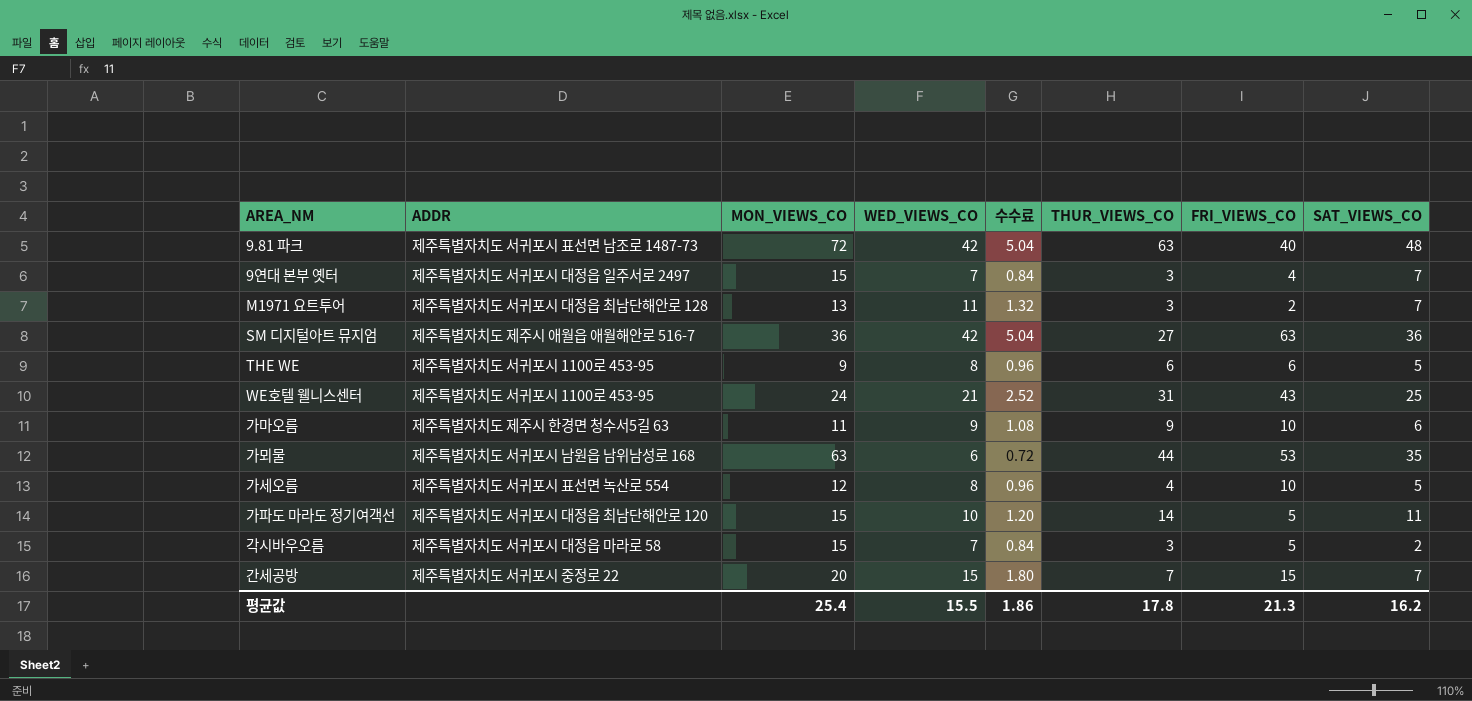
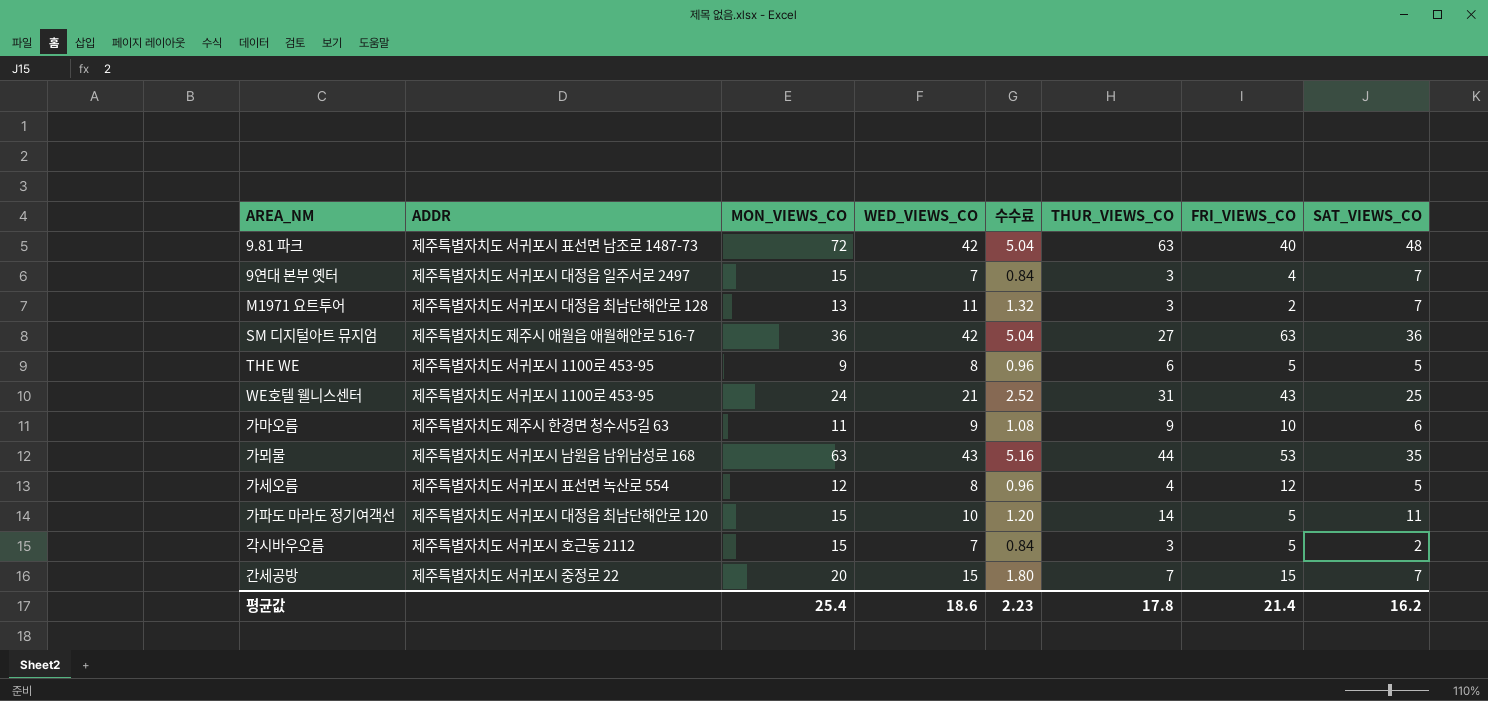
THE WE | FRI_VIEWS_CO: 6 -> 5
가뫼물 | WED_VIEWS_CO: 6 -> 43
가뫼물 | 수수료: 0.72 -> 5.16
가세오름 | FRI_VIEWS_CO: 10 -> 12
각시바우오름 | ADDR: 제주특별자치도 서귀포시 대정읍 마라로 58 -> 제주특별자치도 서귀포시 호근동 2112
평균값 | WED_VIEWS_CO: 15.5 -> 18.6
평균값 | 수수료: 1.86 -> 2.23
평균값 | FRI_VIEWS_CO: 21.3 -> 21.4

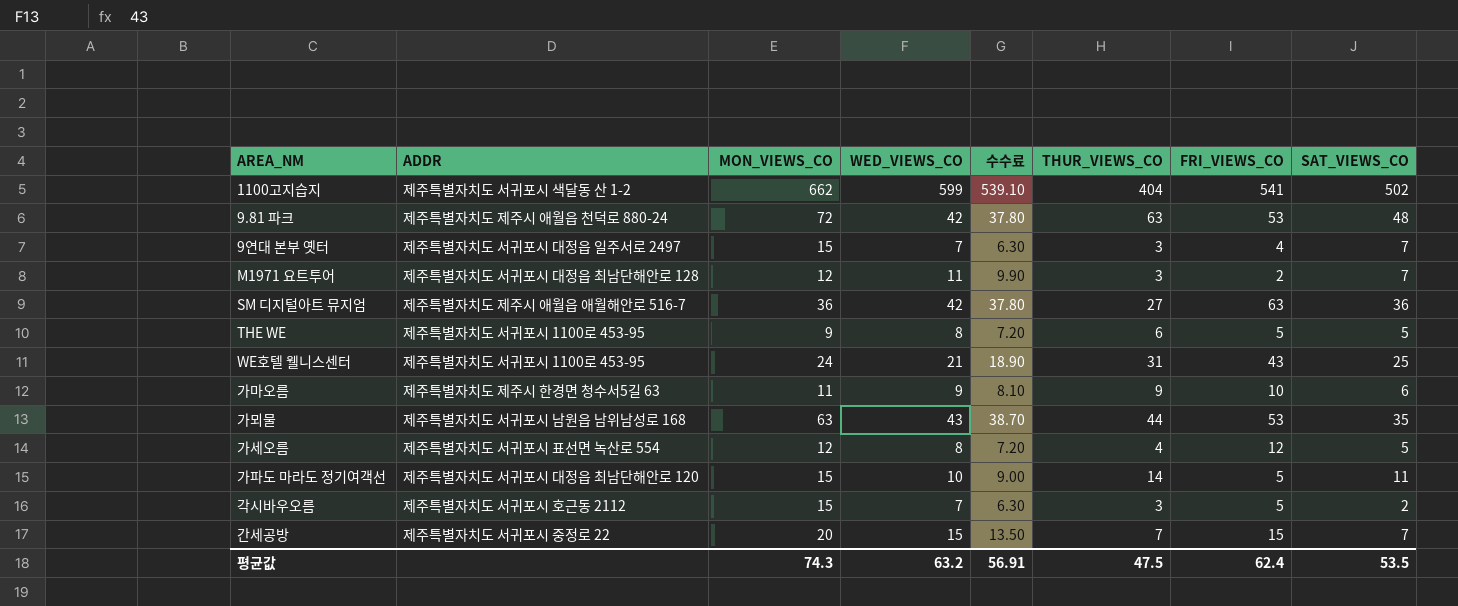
column 수수료 | formula: [WED_VIEWS_CO] * 0.12 -> [WED_VIEWS_CO] * 0.9
row 1100고지습지: none -> 제주특별자치도 서귀포시 색달동 산 1-2 | 662 | 599 | 539.10 | 404 | 541 | 502
9.81 파크 | ADDR: 제주특별자치도 서귀포시 표선면 남조로 1487-73 -> 제주특별자치도 제주시 애월읍 천덕로 880-24
9.81 파크 | FRI_VIEWS_CO: 40 -> 53
M1971 요트투어 | MON_VIEWS_CO: 13 -> 12
평균값 | MON_VIEWS_CO: 25.4 -> 74.3
평균값 | WED_VIEWS_CO: 18.6 -> 63.2
평균값 | 수수료: 2.23 -> 56.91
평균값 | THUR_VIEWS_CO: 17.8 -> 47.5
평균값 | FRI_VIEWS_CO: 21.4 -> 62.4
평균값 | SAT_VIEWS_CO: 16.2 -> 53.5

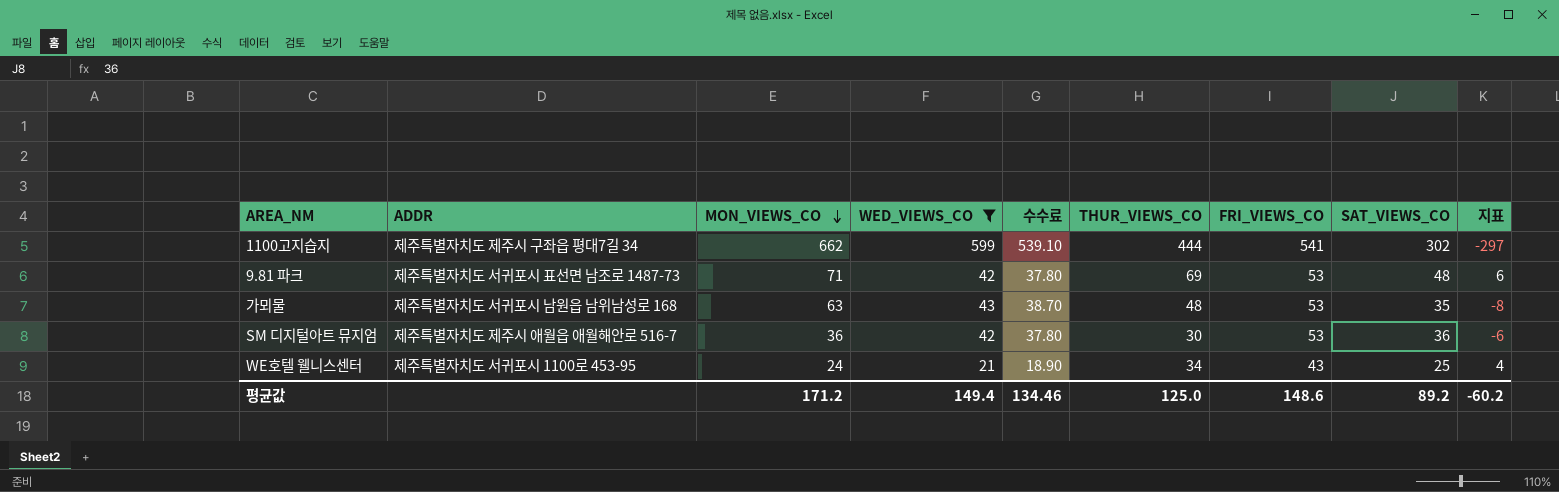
filter: none -> WED_VIEWS_CO >= 21
row order: none -> MON_VIEWS_CO descending
column 지표 | formula: none -> [SAT_VIEWS_CO] - [WED_VIEWS_CO]
1100고지습지 | ADDR: 제주특별자치도 서귀포시 색달동 산 1-2 -> 제주특별자치도 제주시 구좌읍 평대7길 34
1100고지습지 | THUR_VIEWS_CO: 404 -> 444
1100고지습지 | SAT_VIEWS_CO: 502 -> 302
9.81 파크 | ADDR: 제주특별자치도 제주시 애월읍 천덕로 880-24 -> 제주특별자치도 서귀포시 표선면 남조로 1487-73
9.81 파크 | MON_VIEWS_CO: 72 -> 71
9.81 파크 | THUR_VIEWS_CO: 63 -> 69
가뫼물 | THUR_VIEWS_CO: 44 -> 48
SM 디지털아트 뮤지엄 | THUR_VIEWS_CO: 27 -> 30
SM 디지털아트 뮤지엄 | FRI_VIEWS_CO: 63 -> 53
WE호텔 웰니스센터 | THUR_VIEWS_CO: 31 -> 34
평균값 | MON_VIEWS_CO: 74.3 -> 171.2
평균값 | WED_VIEWS_CO: 63.2 -> 149.4
평균값 | 수수료: 56.91 -> 134.46
평균값 | THUR_VIEWS_CO: 47.5 -> 125.0
평균값 | FRI_VIEWS_CO: 62.4 -> 148.6
평균값 | SAT_VIEWS_CO: 53.5 -> 89.2

